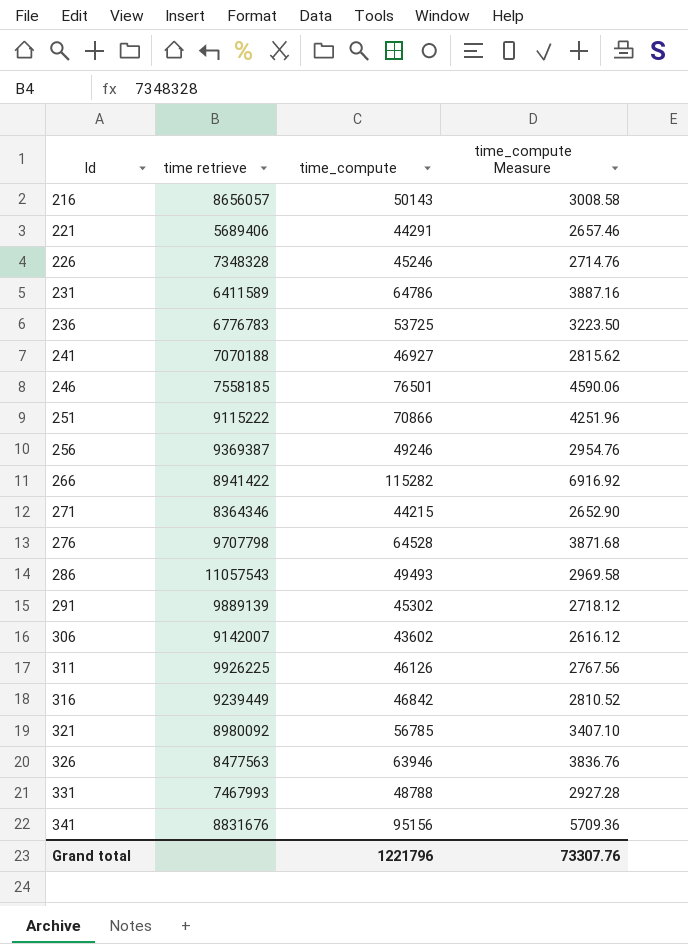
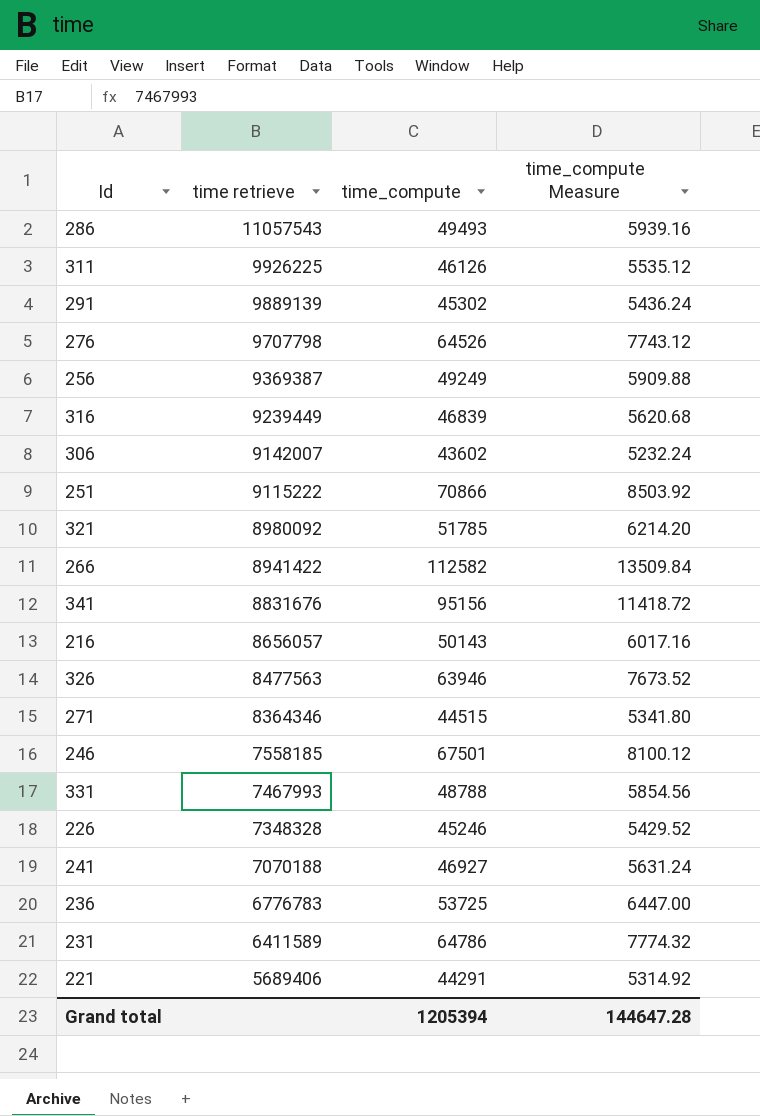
row order: Id ascending -> time retrieve descending
column time_compute Measure | formula: [time_compute] * 0.06 -> [time_compute] * 0.12
276 | time_compute: 64528 -> 64526
256 | time_compute: 49246 -> 49249
316 | time_compute: 46842 -> 46839
321 | time_compute: 56785 -> 51785
266 | time_compute: 115282 -> 112582
271 | time_compute: 44215 -> 44515
246 | time_compute: 76501 -> 67501
Grand total | time_compute: 1221796 -> 1205394
Grand total | time_compute Measure: 73307.76 -> 144647.28

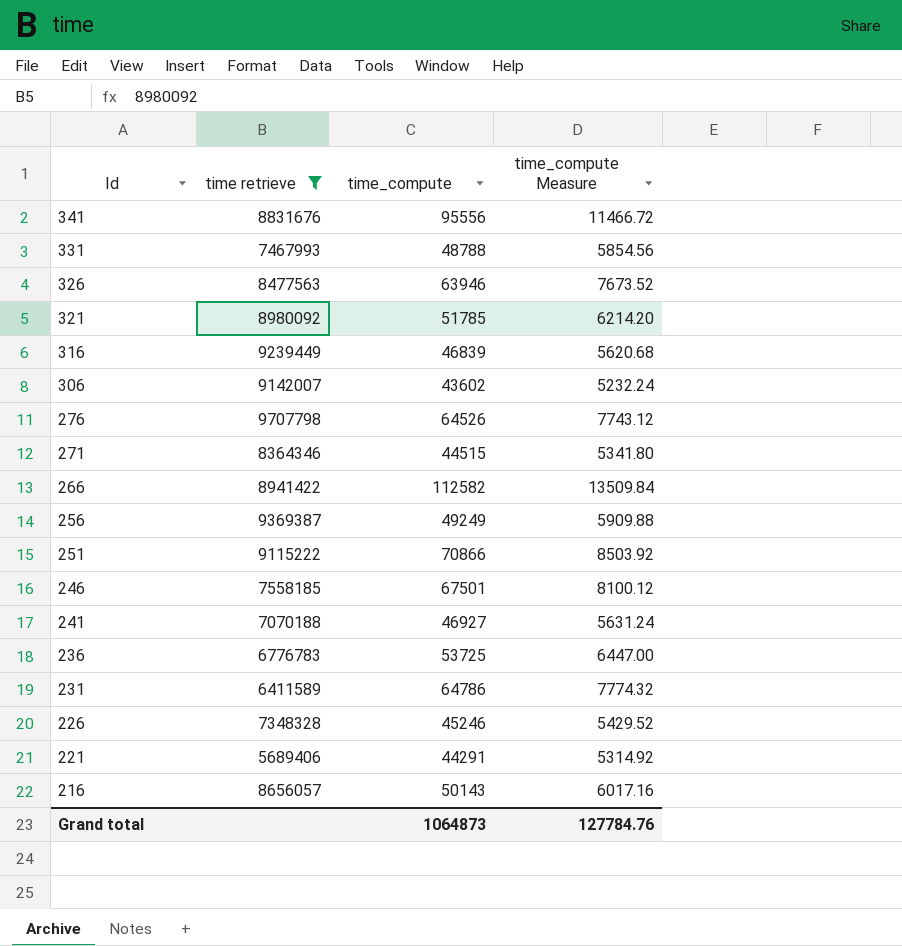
filter: none -> time retrieve <= 9707798
row order: time retrieve descending -> Id descending
341 | time_compute: 95156 -> 95556
341 | time_compute Measure: 11418.72 -> 11466.72
Grand total | time_compute: 1205394 -> 1064873
Grand total | time_compute Measure: 144647.28 -> 127784.76

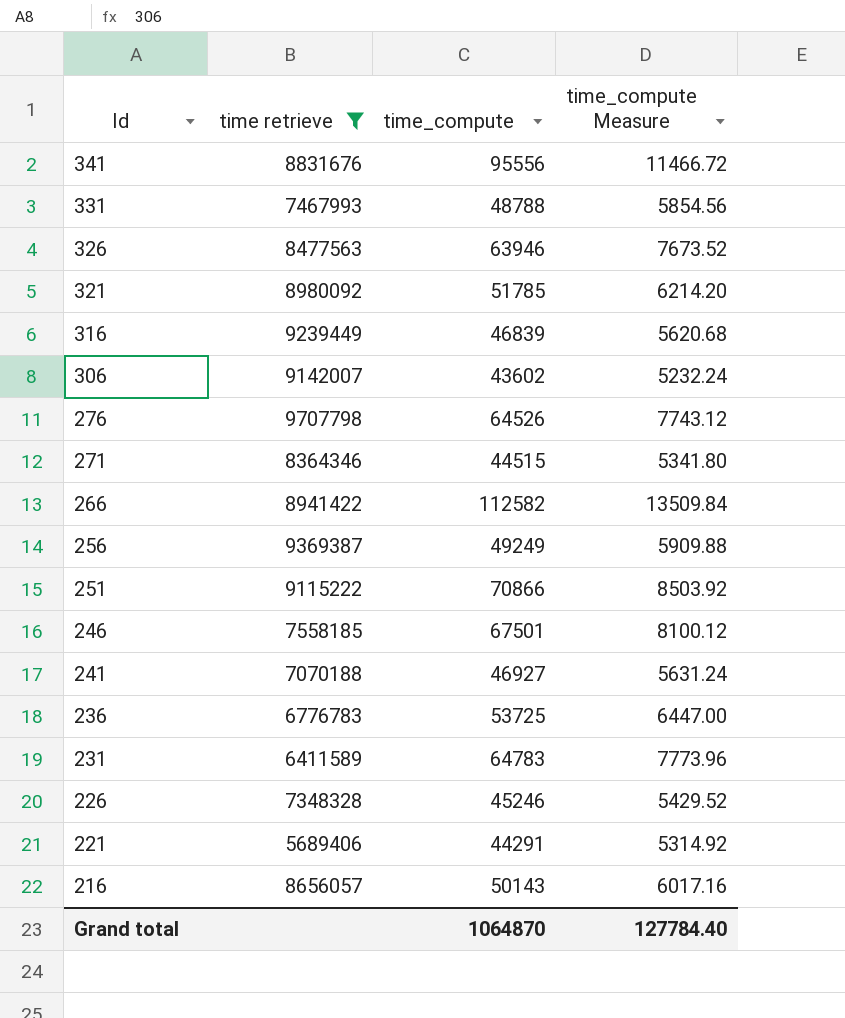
231 | time_compute: 64786 -> 64783
231 | time_compute Measure: 7774.32 -> 7773.96
Grand total | time_compute: 1064873 -> 1064870
Grand total | time_compute Measure: 127784.76 -> 127784.40

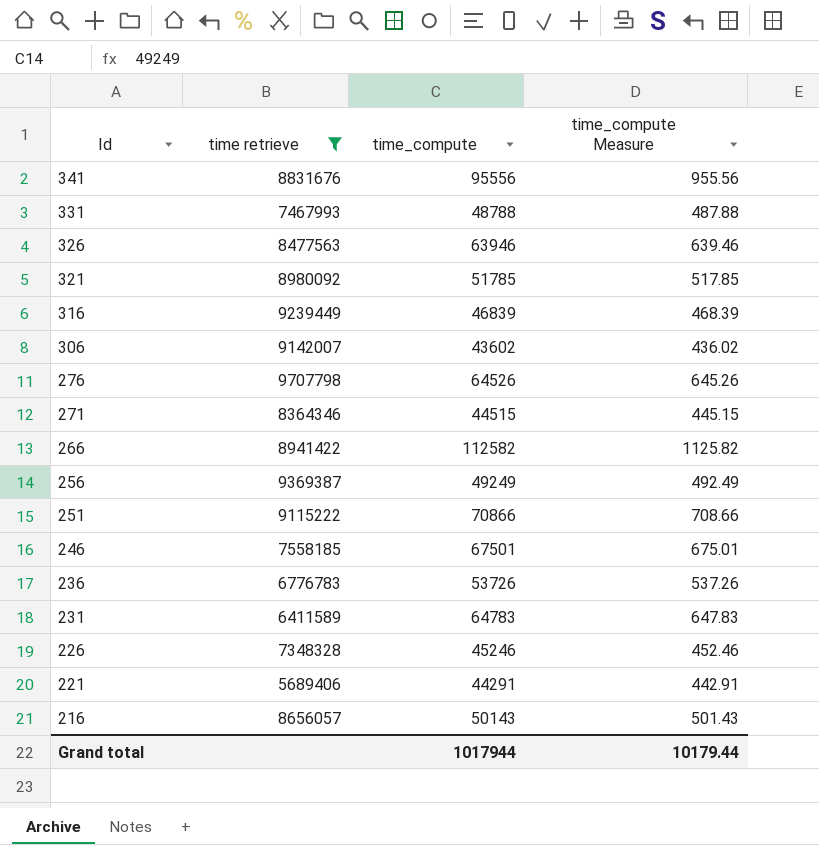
column time_compute Measure | formula: [time_compute] * 0.12 -> [time_compute] * 0.01
row 241: 7070188 | 46927 | 5631.24 -> none
236 | time_compute: 53725 -> 53726
Grand total | time_compute: 1064870 -> 1017944
Grand total | time_compute Measure: 127784.40 -> 10179.44

